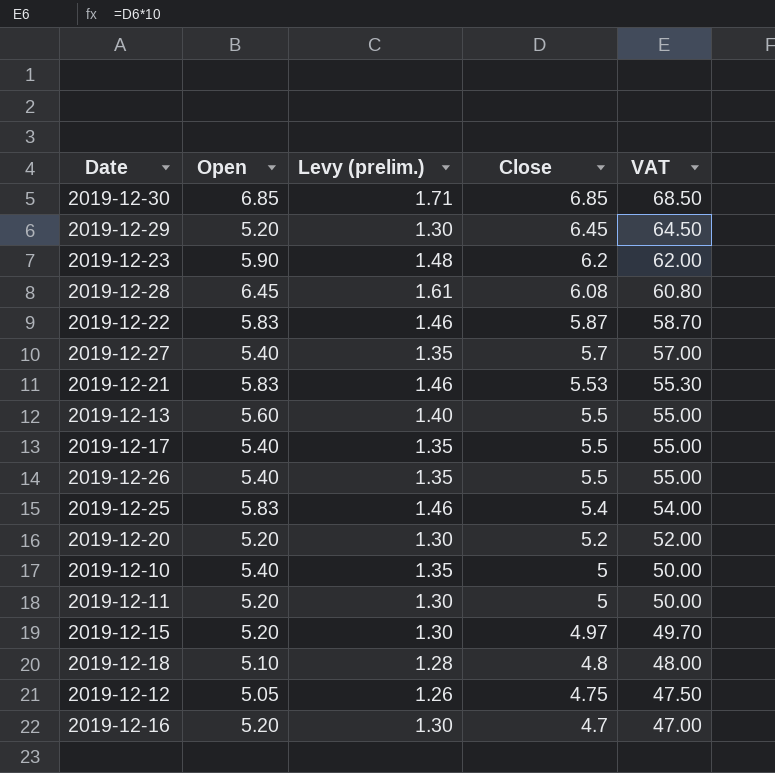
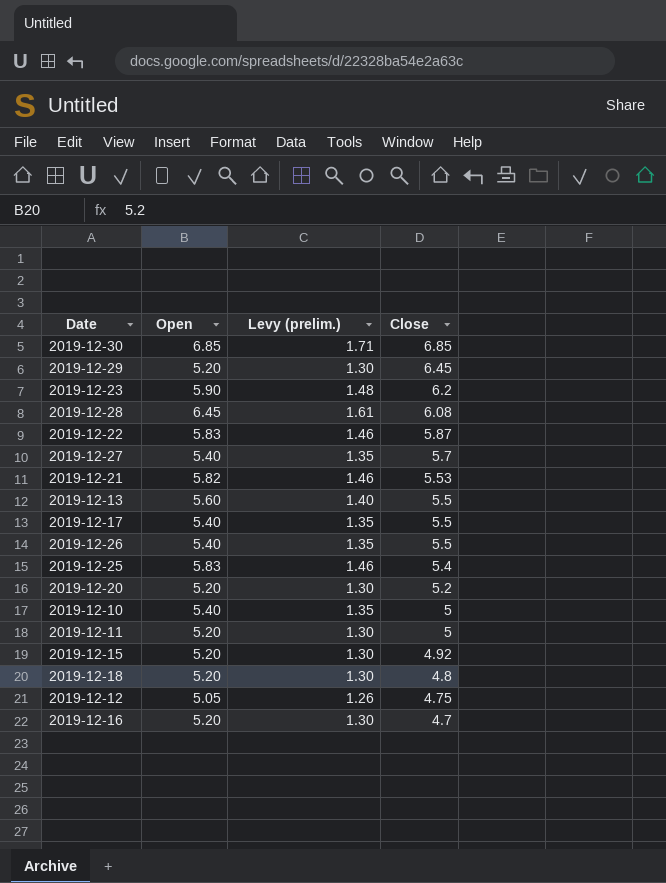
column VAT | formula: [Close] * 10 -> none
2019-12-21 | Open: 5.83 -> 5.82
2019-12-15 | Close: 4.97 -> 4.92
2019-12-18 | Open: 5.10 -> 5.20
2019-12-18 | Levy (prelim.): 1.28 -> 1.30

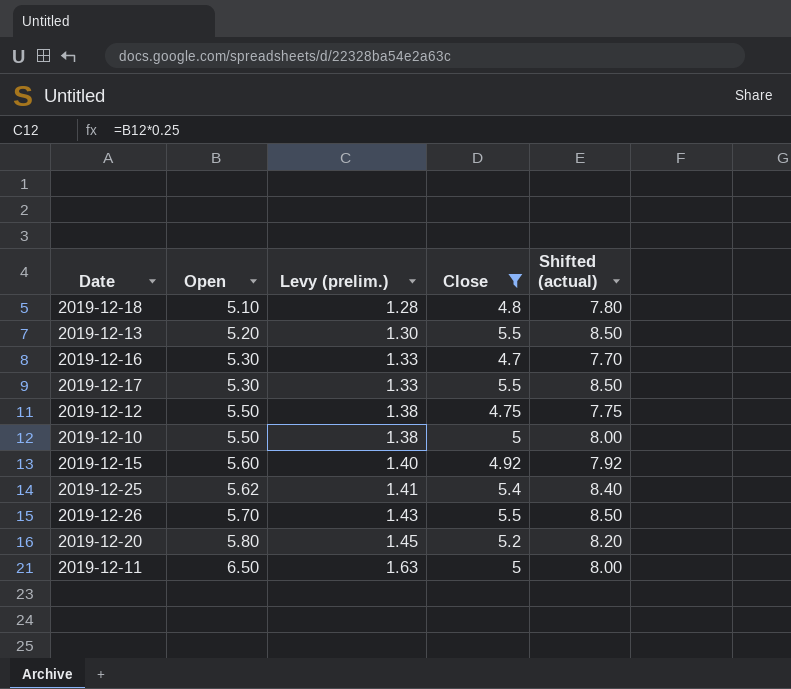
filter: none -> Close <= 5.5
row order: Close descending -> Open ascending
column Shifted (actual) | formula: none -> [Close] + 3
2019-12-18 | Open: 5.20 -> 5.10
2019-12-18 | Levy (prelim.): 1.30 -> 1.28
2019-12-13 | Open: 5.60 -> 5.20
2019-12-13 | Levy (prelim.): 1.40 -> 1.30
2019-12-16 | Open: 5.20 -> 5.30
2019-12-16 | Levy (prelim.): 1.30 -> 1.33
2019-12-17 | Open: 5.40 -> 5.30
2019-12-17 | Levy (prelim.): 1.35 -> 1.33
2019-12-12 | Open: 5.05 -> 5.50
2019-12-12 | Levy (prelim.): 1.26 -> 1.38
2019-12-10 | Open: 5.40 -> 5.50
2019-12-10 | Levy (prelim.): 1.35 -> 1.38
2019-12-15 | Open: 5.20 -> 5.60
2019-12-15 | Levy (prelim.): 1.30 -> 1.40
2019-12-25 | Open: 5.83 -> 5.62
2019-12-25 | Levy (prelim.): 1.46 -> 1.41
2019-12-26 | Open: 5.40 -> 5.70
2019-12-26 | Levy (prelim.): 1.35 -> 1.43
2019-12-20 | Open: 5.20 -> 5.80
2019-12-20 | Levy (prelim.): 1.30 -> 1.45
2019-12-11 | Open: 5.20 -> 6.50
2019-12-11 | Levy (prelim.): 1.30 -> 1.63

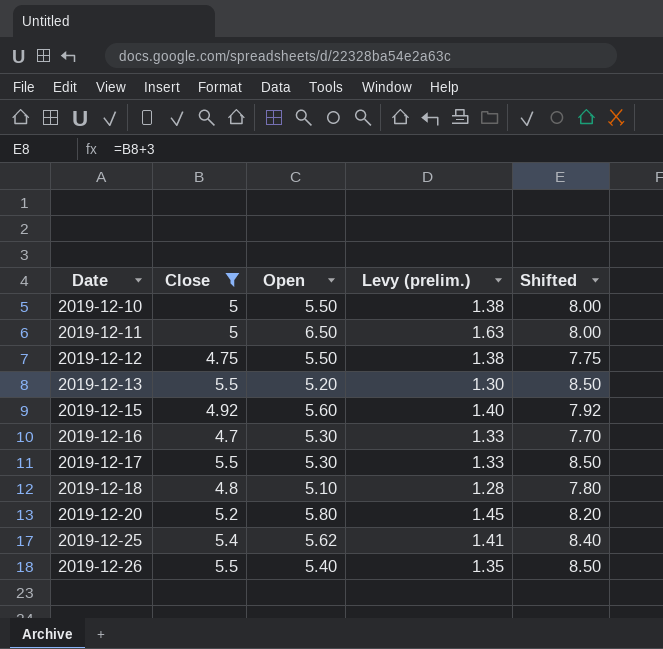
row order: Open ascending -> Date ascending
column Close | position: 4 -> 2
column name: Shifted (actual) -> Shifted
2019-12-26 | Open: 5.70 -> 5.40
2019-12-26 | Levy (prelim.): 1.43 -> 1.35

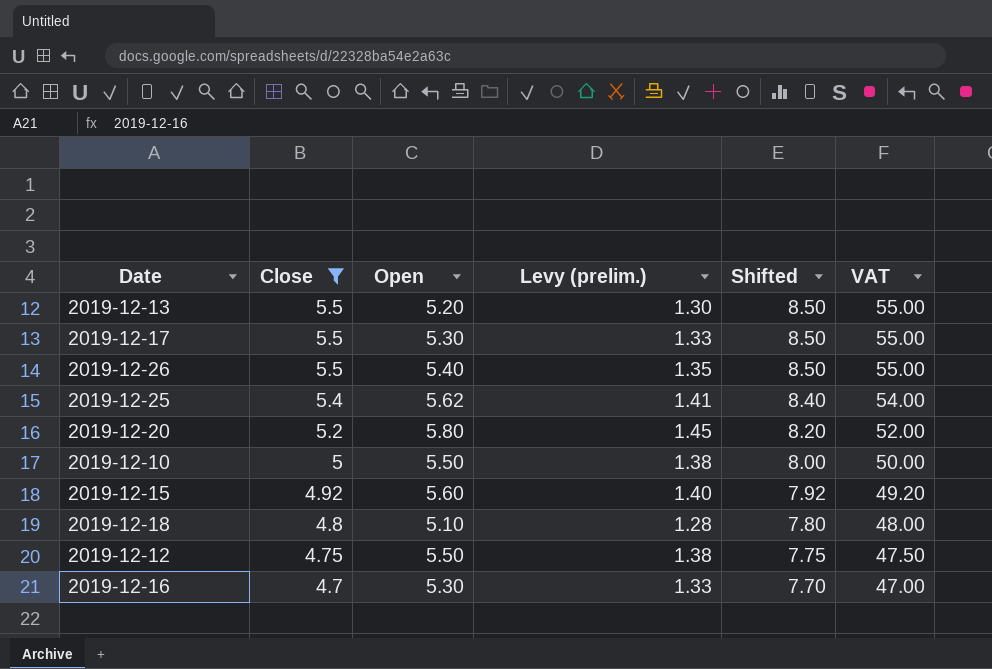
row order: Date ascending -> Close descending
column VAT | formula: none -> [Close] * 10
row 2019-12-11: 5 | 6.50 | 1.63 | 8.00 -> none

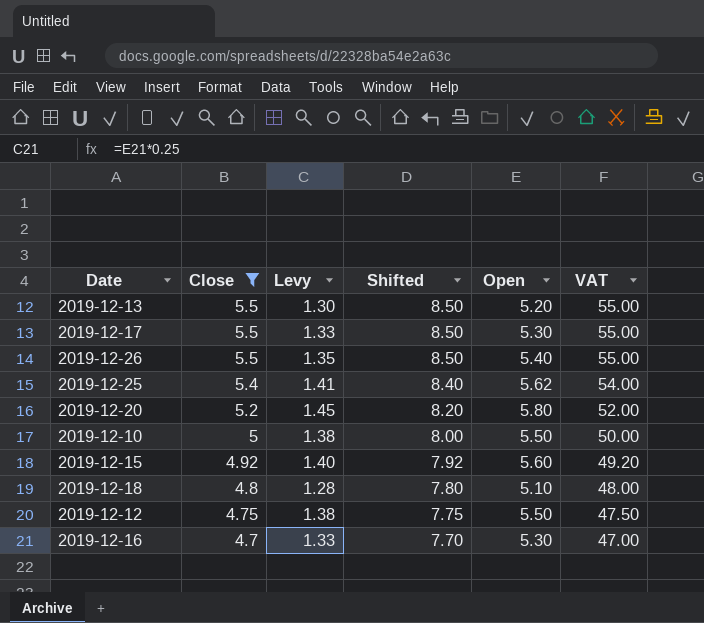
column name: Levy (prelim.) -> Levy
column Open | position: 3 -> 5

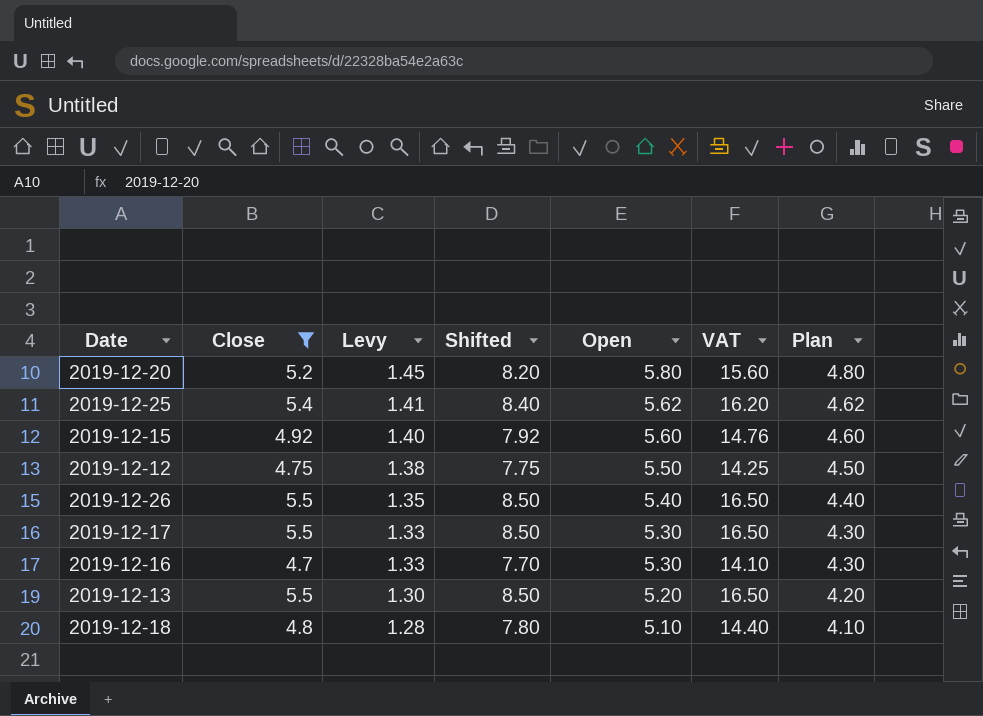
row order: Close descending -> Levy descending
column VAT | formula: [Close] * 10 -> [Close] * 3
column Plan | formula: none -> [Open] - 1
row 2019-12-10: 5 | 1.38 | 8.00 | 5.50 | 50.00 -> none

